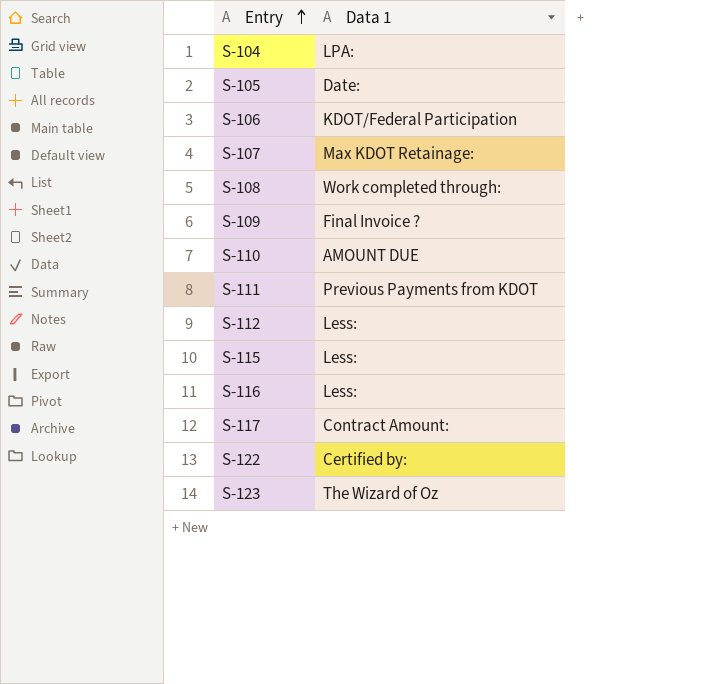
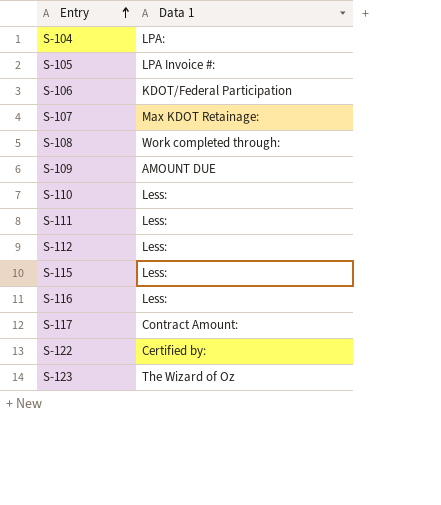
S-105 | Data 1: Date: -> LPA Invoice #:
S-109 | Data 1: Final Invoice ? -> AMOUNT DUE
S-110 | Data 1: AMOUNT DUE -> Less:
S-111 | Data 1: Previous Payments from KDOT -> Less:

